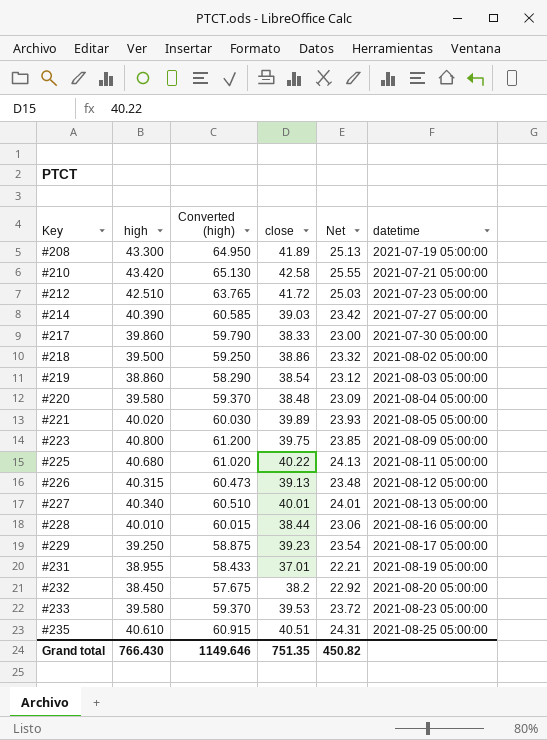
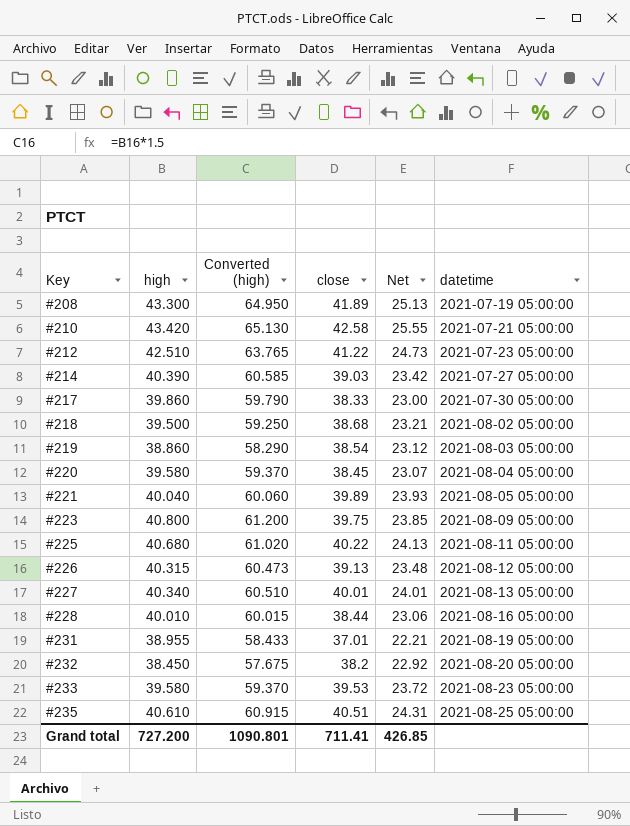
row #229: 39.250 | 58.875 | 39.23 | 23.54 | 2021-08-17 05:00:00 -> none
#212 | close: 41.72 -> 41.22
#212 | Net: 25.03 -> 24.73
#218 | close: 38.86 -> 38.68
#218 | Net: 23.32 -> 23.21
#220 | close: 38.48 -> 38.45
#220 | Net: 23.09 -> 23.07
#221 | high: 40.020 -> 40.040
#221 | Converted (high): 60.030 -> 60.060
Grand total | high: 766.430 -> 727.200
Grand total | Converted (high): 1149.646 -> 1090.801
Grand total | close: 751.35 -> 711.41
Grand total | Net: 450.82 -> 426.85

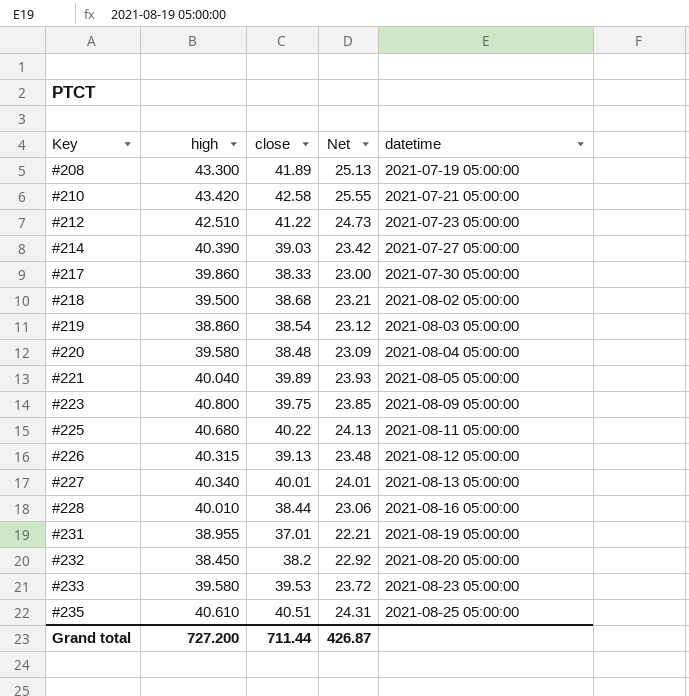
column Converted (high) | formula: [high] * 1.5 -> none
#220 | close: 38.45 -> 38.48
#220 | Net: 23.07 -> 23.09
Grand total | close: 711.41 -> 711.44
Grand total | Net: 426.85 -> 426.87

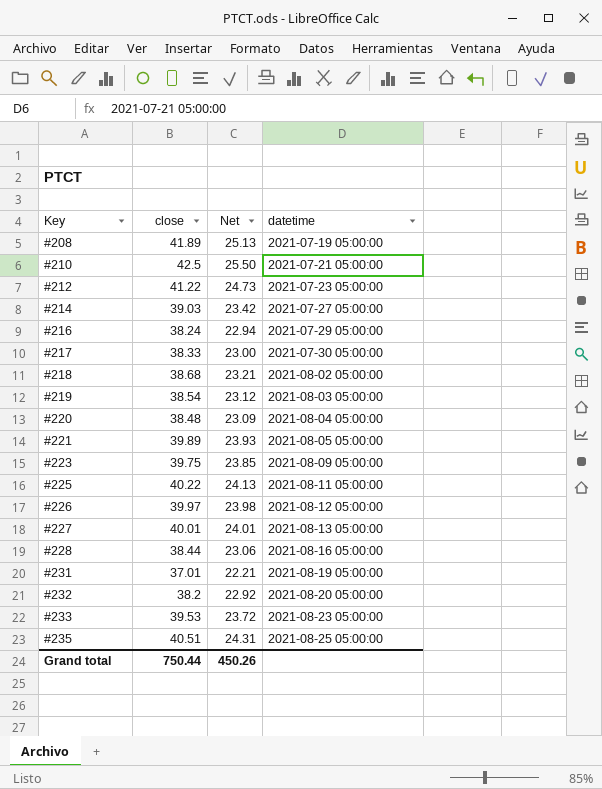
column high | position: 2 -> none
#210 | close: 42.58 -> 42.5
#210 | Net: 25.55 -> 25.50
row #216: none -> 38.24 | 22.94 | 2021-07-29 05:00:00
#226 | close: 39.13 -> 39.97
#226 | Net: 23.48 -> 23.98
Grand total | close: 711.44 -> 750.44
Grand total | Net: 426.87 -> 450.26

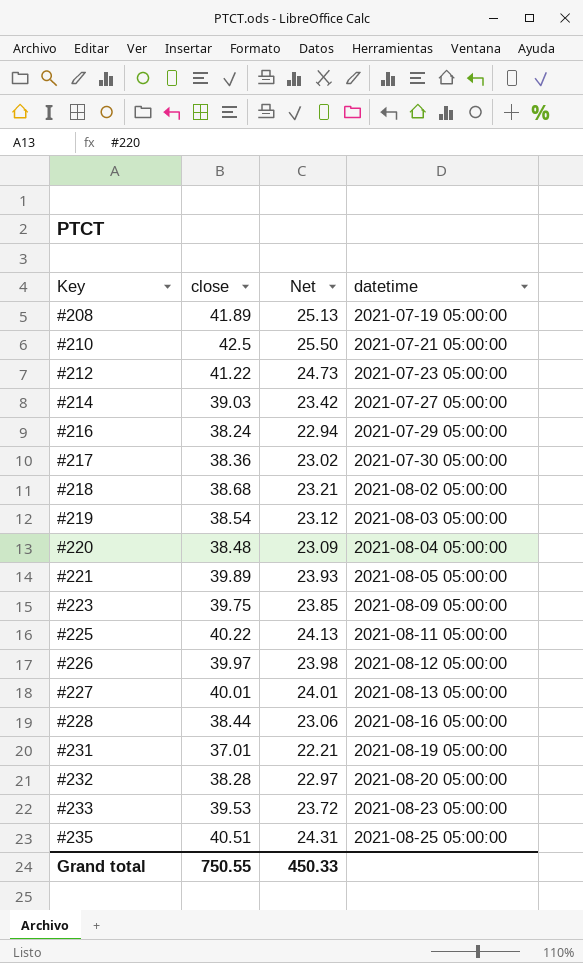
#217 | close: 38.33 -> 38.36
#217 | Net: 23.00 -> 23.02
#232 | close: 38.2 -> 38.28
#232 | Net: 22.92 -> 22.97
Grand total | close: 750.44 -> 750.55
Grand total | Net: 450.26 -> 450.33

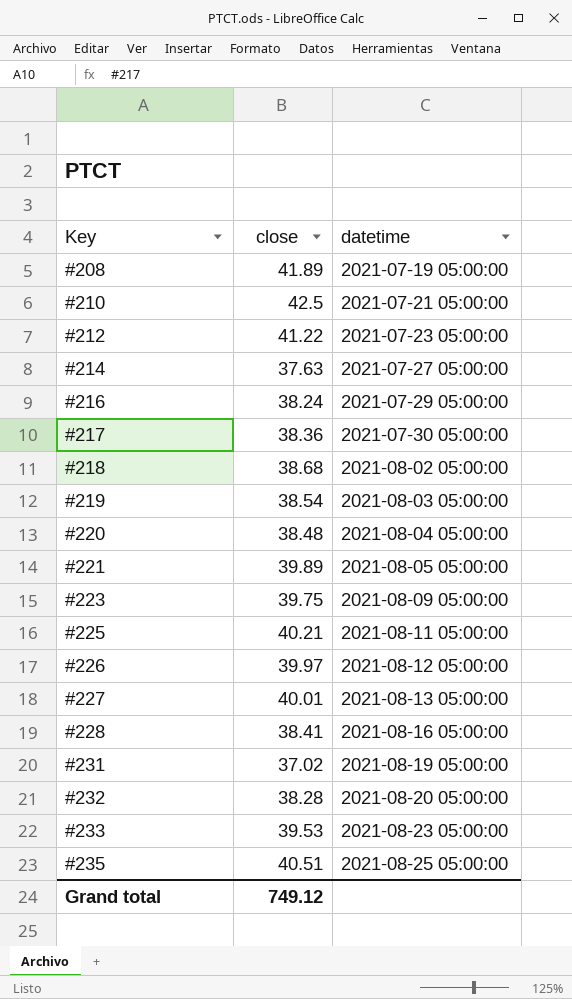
column Net | formula: [close] * 0.6 -> none
#214 | close: 39.03 -> 37.63
#225 | close: 40.22 -> 40.21
#228 | close: 38.44 -> 38.41
#231 | close: 37.01 -> 37.02
Grand total | close: 750.55 -> 749.12

